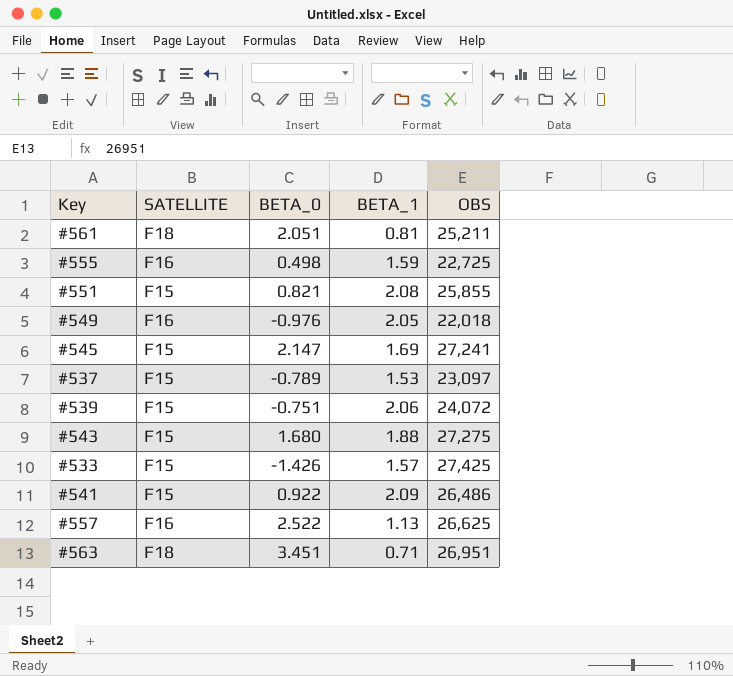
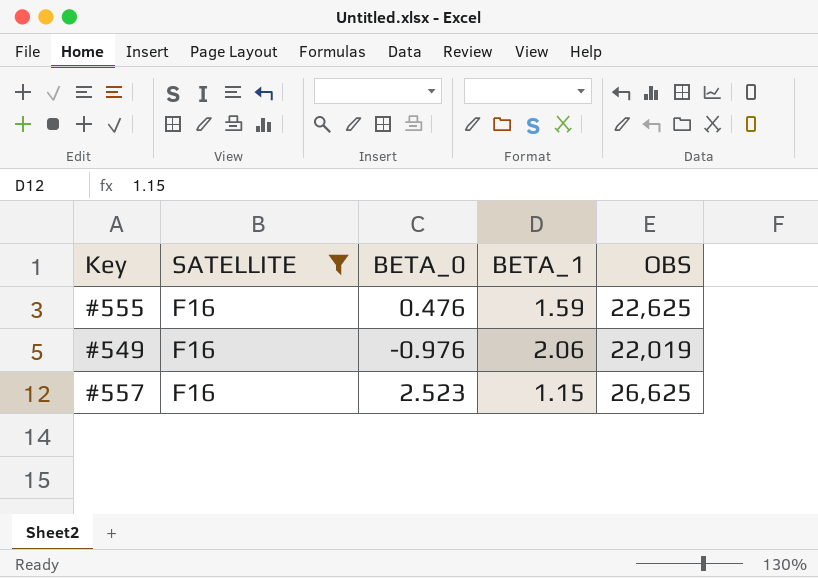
filter: none -> SATELLITE = F16
#555 | BETA_0: 0.498 -> 0.476
#555 | OBS: 22,725 -> 22,625
#549 | BETA_1: 2.05 -> 2.06
#549 | OBS: 22,018 -> 22,019
#557 | BETA_0: 2.522 -> 2.523
#557 | BETA_1: 1.13 -> 1.15

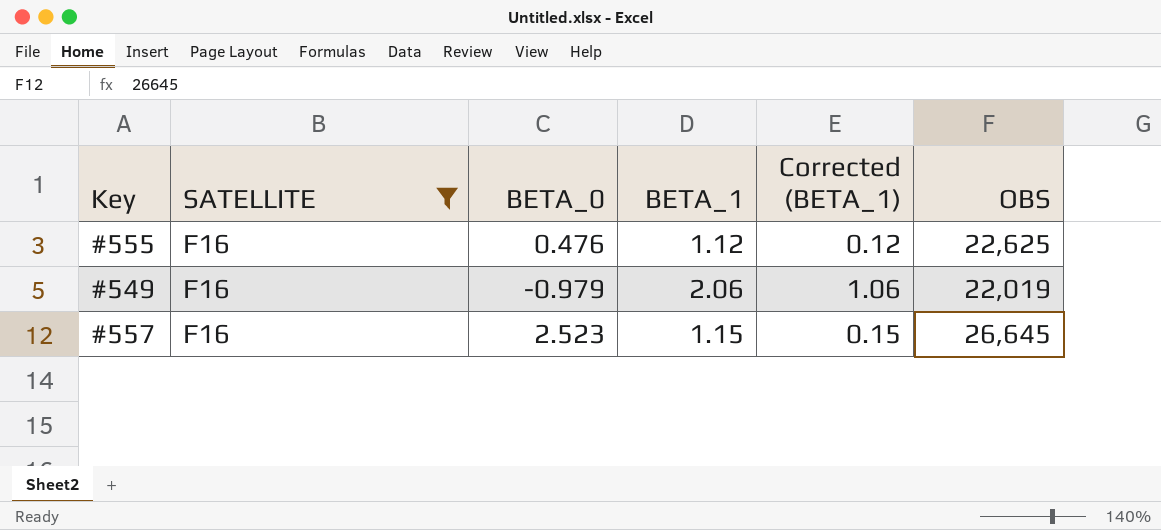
column Corrected (BETA_1) | formula: none -> [BETA_1] - 1
#555 | BETA_1: 1.59 -> 1.12
#549 | BETA_0: -0.976 -> -0.979
#557 | OBS: 26,625 -> 26,645

